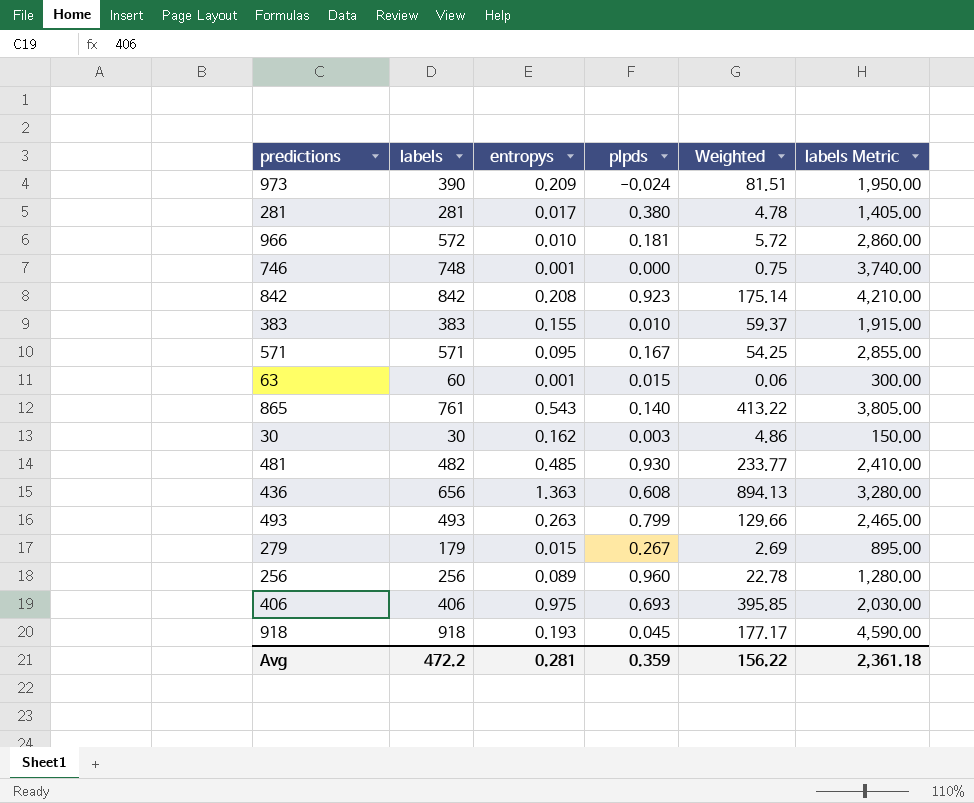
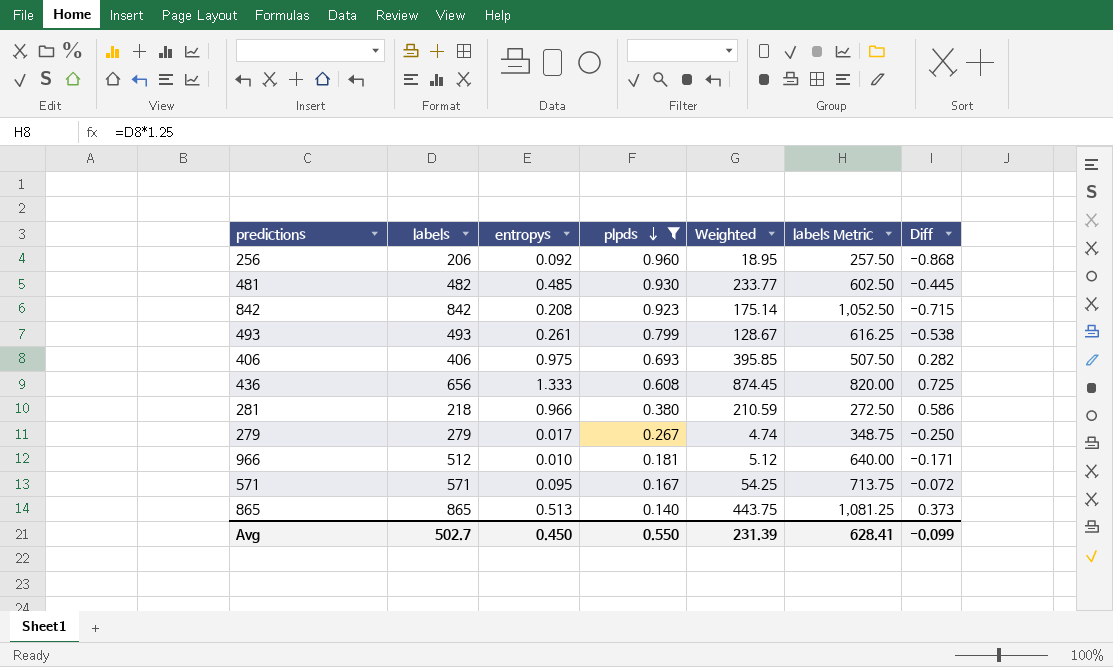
filter: none -> plpds >= 0.140
row order: none -> plpds descending
column labels Metric | formula: [labels] * 5 -> [labels] * 1.25
column Diff | formula: none -> [entropys] - [plpds]
256 | labels: 256 -> 206
256 | entropys: 0.089 -> 0.092
256 | Weighted: 22.78 -> 18.95
493 | entropys: 0.263 -> 0.261
493 | Weighted: 129.66 -> 128.67
436 | entropys: 1.363 -> 1.333
436 | Weighted: 894.13 -> 874.45
281 | labels: 281 -> 218
281 | entropys: 0.017 -> 0.966
281 | Weighted: 4.78 -> 210.59
279 | labels: 179 -> 279
279 | entropys: 0.015 -> 0.017
279 | Weighted: 2.69 -> 4.74
966 | labels: 572 -> 512
966 | Weighted: 5.72 -> 5.12
865 | labels: 761 -> 865
865 | entropys: 0.543 -> 0.513
865 | Weighted: 413.22 -> 443.75
Avg | labels: 472.2 -> 502.7
Avg | entropys: 0.281 -> 0.450
Avg | plpds: 0.359 -> 0.550
Avg | Weighted: 156.22 -> 231.39
Avg | labels Metric: 2,361.18 -> 628.41

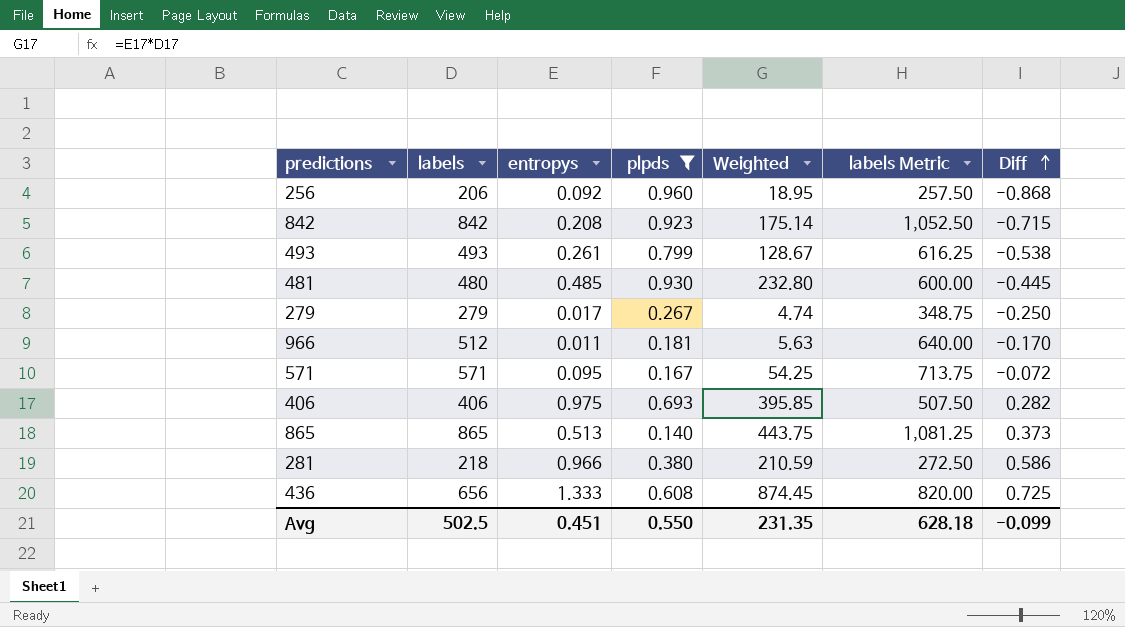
row order: plpds descending -> Diff ascending
481 | labels: 482 -> 480
481 | Weighted: 233.77 -> 232.80
481 | labels Metric: 602.50 -> 600.00
966 | entropys: 0.010 -> 0.011
966 | Weighted: 5.12 -> 5.63
966 | Diff: -0.171 -> -0.170
Avg | labels: 502.7 -> 502.5
Avg | entropys: 0.450 -> 0.451
Avg | Weighted: 231.39 -> 231.35
Avg | labels Metric: 628.41 -> 628.18

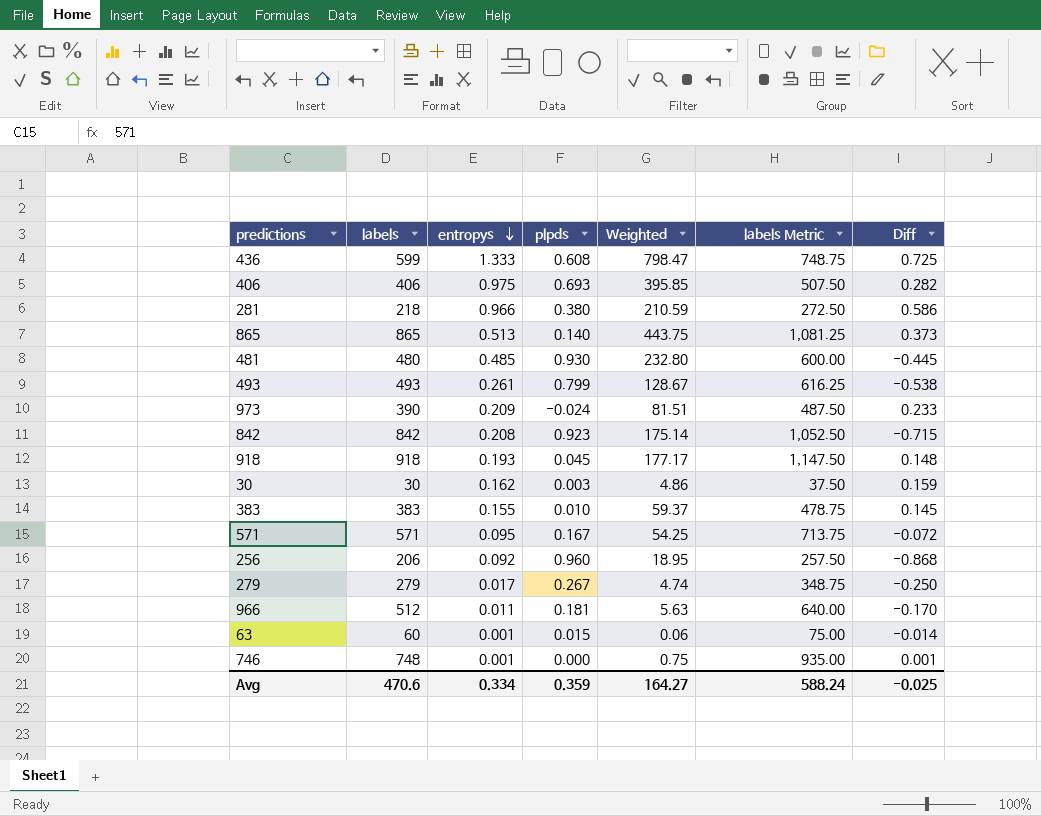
filter: plpds >= 0.140 -> none
row order: Diff ascending -> entropys descending
436 | labels: 656 -> 599
436 | Weighted: 874.45 -> 798.47
436 | labels Metric: 820.00 -> 748.75
Avg | labels: 502.5 -> 470.6
Avg | entropys: 0.451 -> 0.334
Avg | plpds: 0.550 -> 0.359
Avg | Weighted: 231.35 -> 164.27
Avg | labels Metric: 628.18 -> 588.24
Avg | Diff: -0.099 -> -0.025

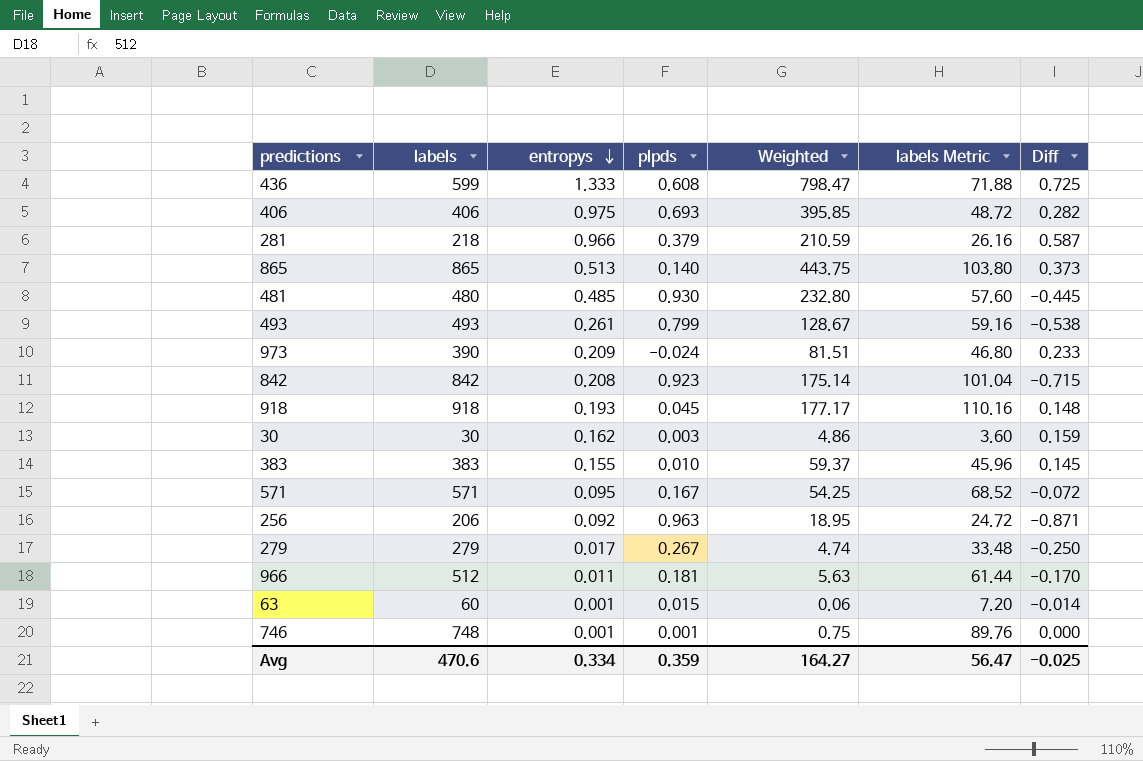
column labels Metric | formula: [labels] * 1.25 -> [labels] * 0.12
281 | plpds: 0.380 -> 0.379
281 | Diff: 0.586 -> 0.587
256 | plpds: 0.960 -> 0.963
256 | Diff: -0.868 -> -0.871
746 | plpds: 0.000 -> 0.001
746 | Diff: 0.001 -> 0.000
Avg | labels Metric: 588.24 -> 56.47

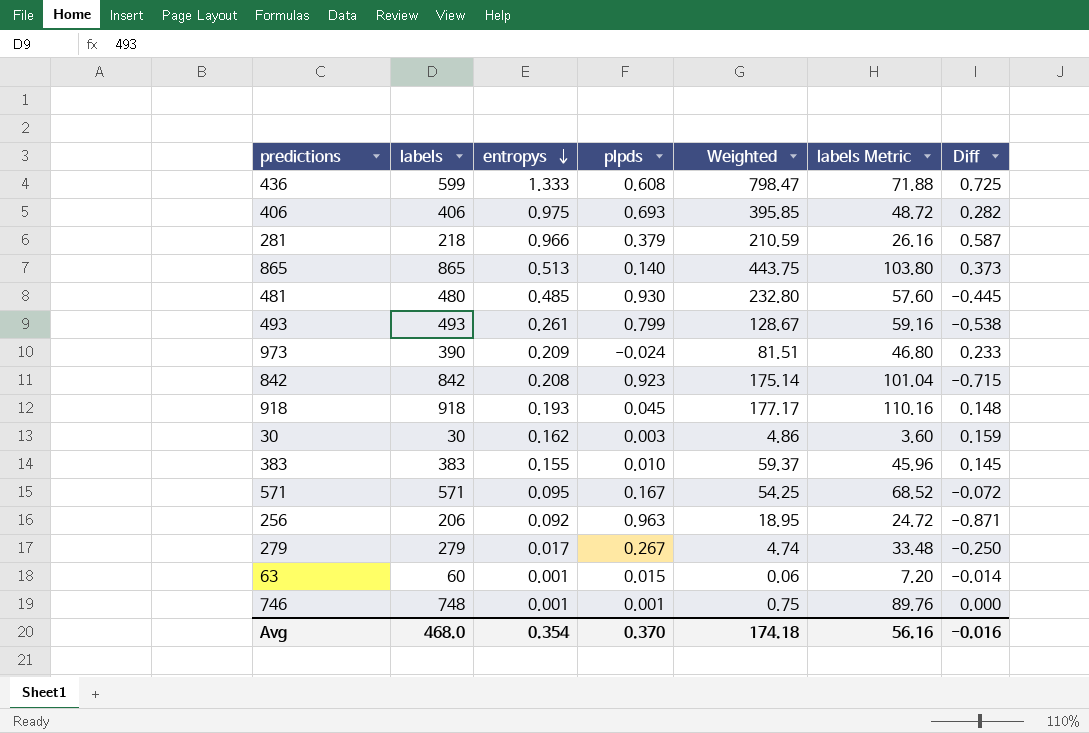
row 966: 512 | 0.011 | 0.181 | 5.63 | 61.44 | -0.170 -> none
Avg | labels: 470.6 -> 468.0
Avg | entropys: 0.334 -> 0.354
Avg | plpds: 0.359 -> 0.370
Avg | Weighted: 164.27 -> 174.18
Avg | labels Metric: 56.47 -> 56.16
Avg | Diff: -0.025 -> -0.016

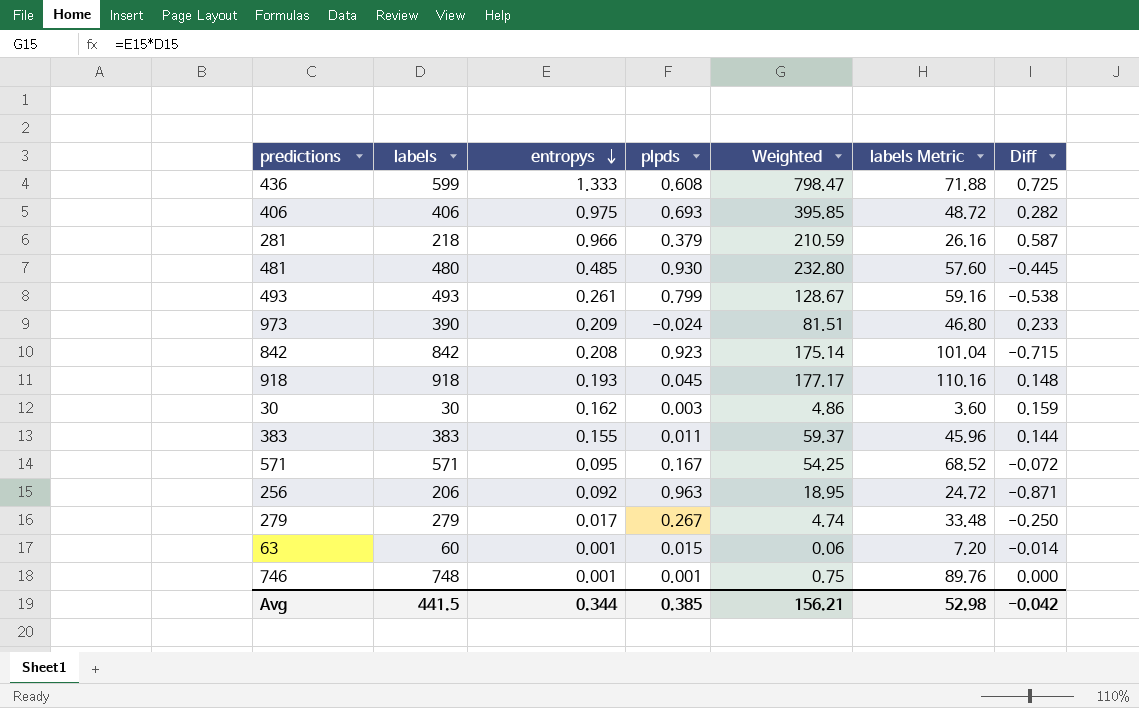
row 865: 865 | 0.513 | 0.140 | 443.75 | 103.80 | 0.373 -> none
383 | plpds: 0.010 -> 0.011
383 | Diff: 0.145 -> 0.144
Avg | labels: 468.0 -> 441.5
Avg | entropys: 0.354 -> 0.344
Avg | plpds: 0.370 -> 0.385
Avg | Weighted: 174.18 -> 156.21
Avg | labels Metric: 56.16 -> 52.98
Avg | Diff: -0.016 -> -0.042

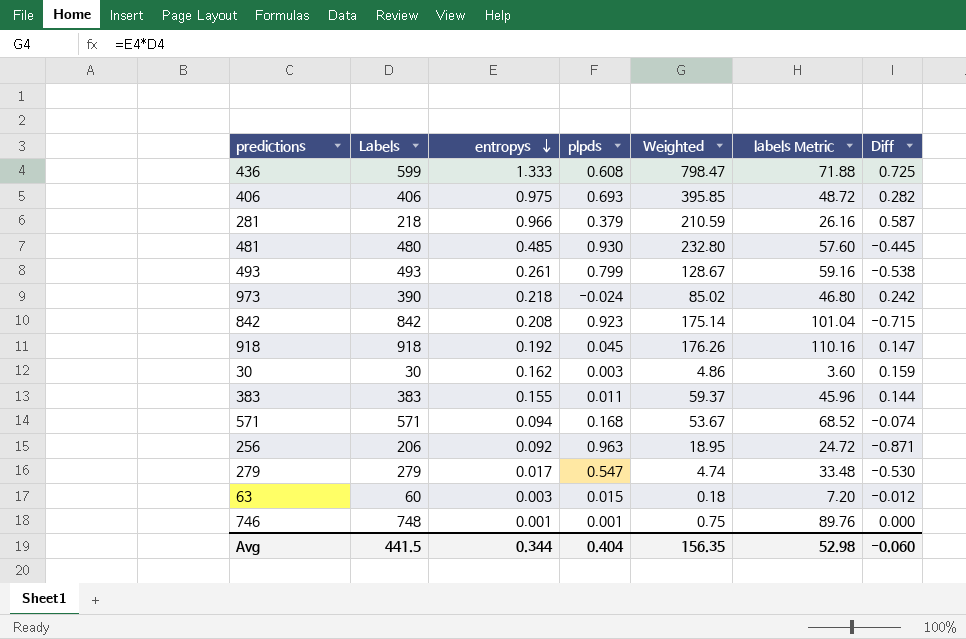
column name: labels -> Labels
973 | entropys: 0.209 -> 0.218
973 | Weighted: 81.51 -> 85.02
973 | Diff: 0.233 -> 0.242
918 | entropys: 0.193 -> 0.192
918 | Weighted: 177.17 -> 176.26
918 | Diff: 0.148 -> 0.147
571 | entropys: 0.095 -> 0.094
571 | plpds: 0.167 -> 0.168
571 | Weighted: 54.25 -> 53.67
571 | Diff: -0.072 -> -0.074
279 | plpds: 0.267 -> 0.547
279 | Diff: -0.250 -> -0.530
63 | entropys: 0.001 -> 0.003
63 | Weighted: 0.06 -> 0.18
63 | Diff: -0.014 -> -0.012
Avg | plpds: 0.385 -> 0.404
Avg | Weighted: 156.21 -> 156.35
Avg | Diff: -0.042 -> -0.060

